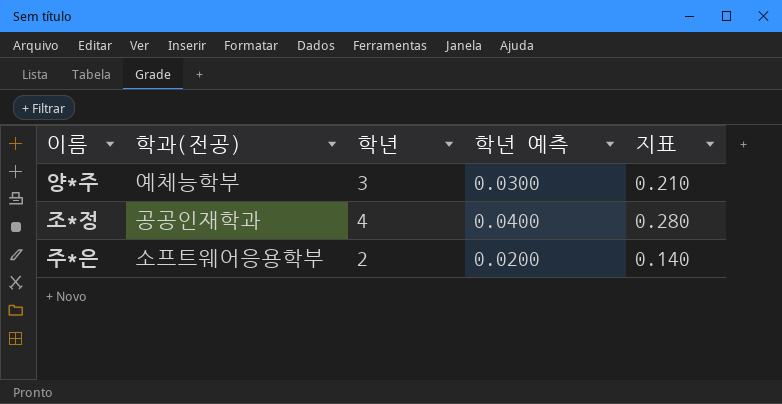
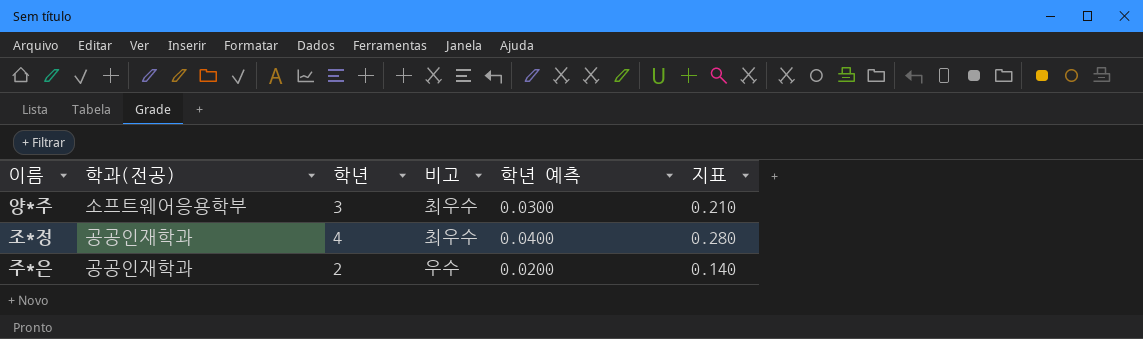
column 비고 | position: none -> 4
양*주 | 학과(전공): 예체능학부 -> 소프트웨어응용학부
주*은 | 학과(전공): 소프트웨어응용학부 -> 공공인재학과

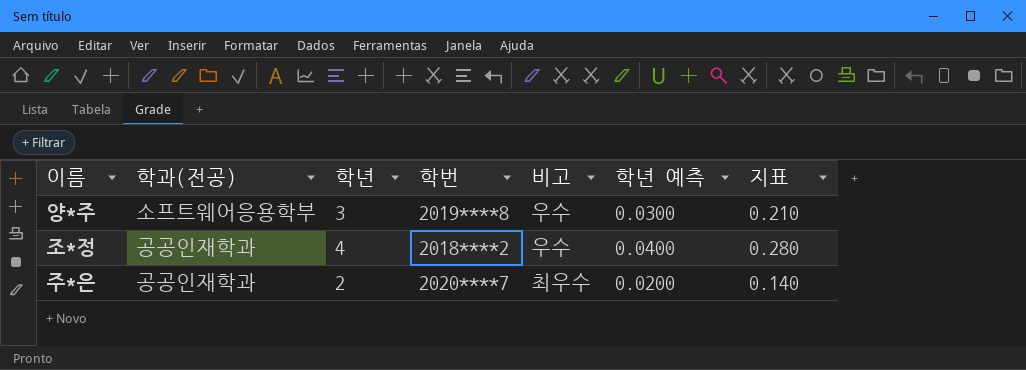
column 학번 | position: none -> 4
양*주 | 비고: 최우수 -> 우수
조*정 | 비고: 최우수 -> 우수
주*은 | 비고: 우수 -> 최우수

